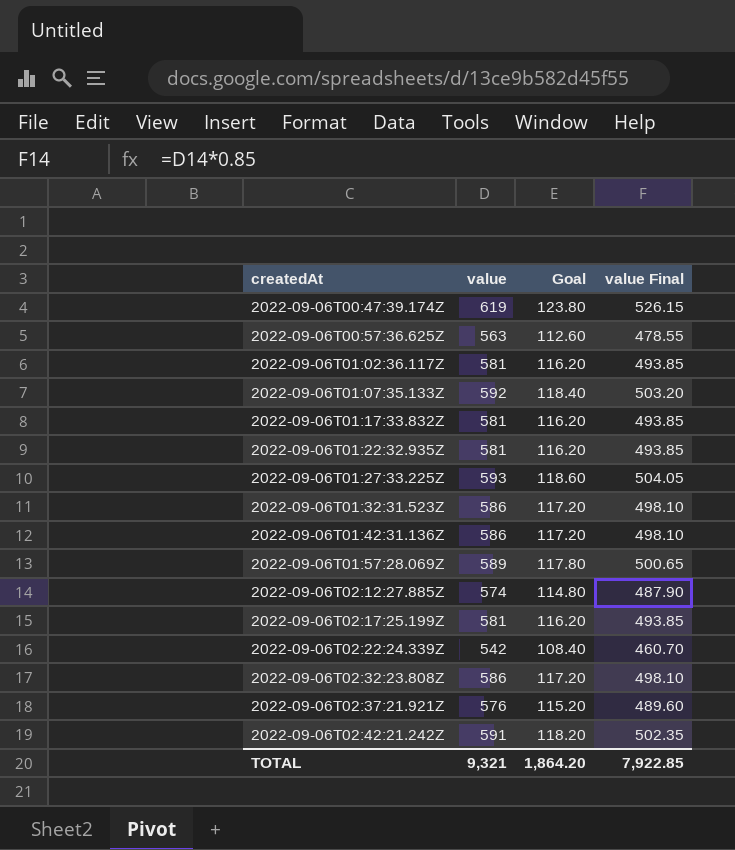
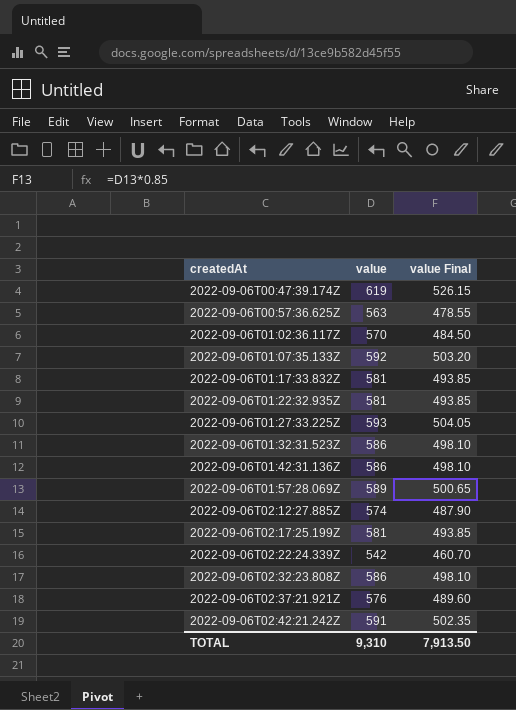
column Goal | formula: [value] * 0.2 -> none
2022-09-06T01:02:36.117Z | value: 581 -> 570
2022-09-06T01:02:36.117Z | value Final: 493.85 -> 484.50
TOTAL | value: 9,321 -> 9,310
TOTAL | value Final: 7,922.85 -> 7,913.50

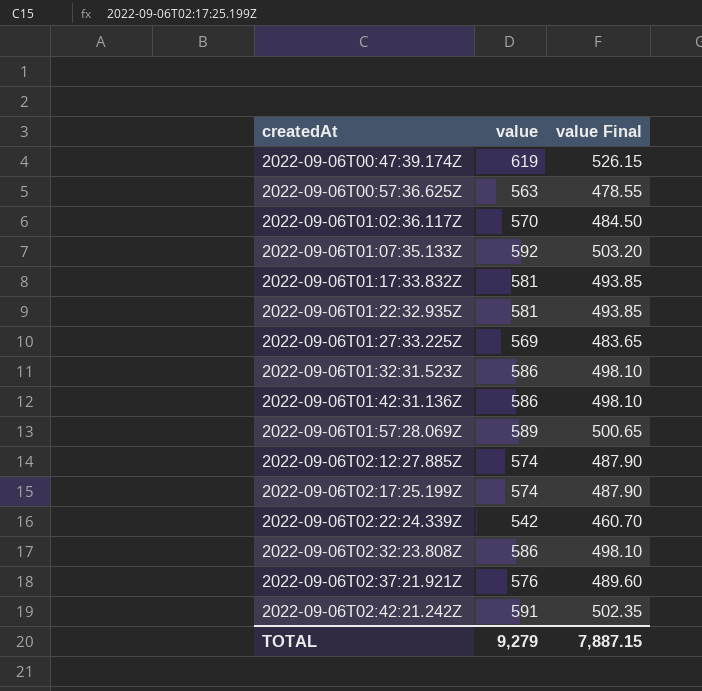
2022-09-06T01:27:33.225Z | value: 593 -> 569
2022-09-06T01:27:33.225Z | value Final: 504.05 -> 483.65
2022-09-06T02:17:25.199Z | value: 581 -> 574
2022-09-06T02:17:25.199Z | value Final: 493.85 -> 487.90
TOTAL | value: 9,310 -> 9,279
TOTAL | value Final: 7,913.50 -> 7,887.15

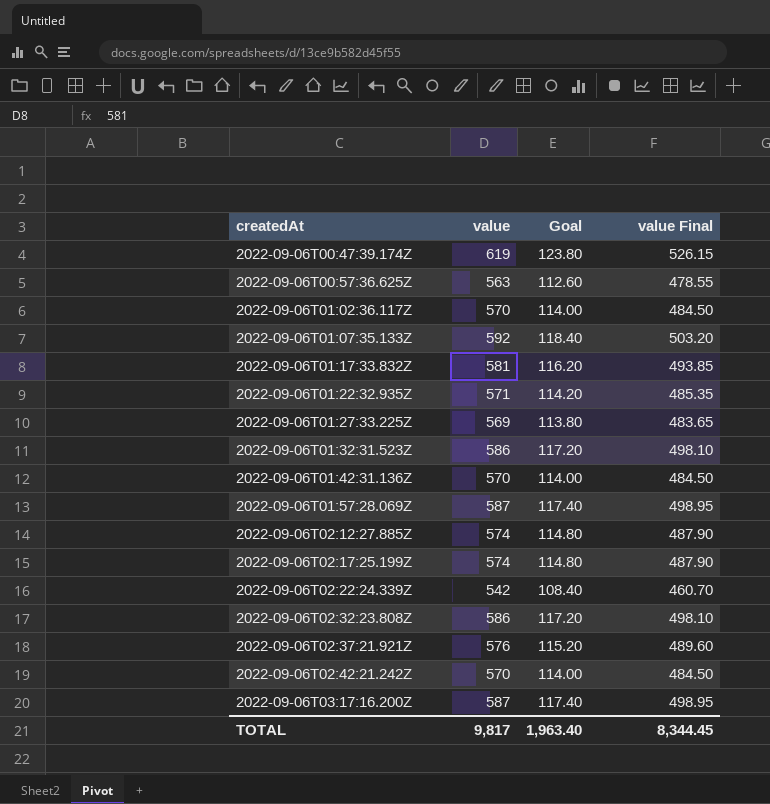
column Goal | formula: none -> [value] * 0.2
2022-09-06T01:22:32.935Z | value: 581 -> 571
2022-09-06T01:22:32.935Z | value Final: 493.85 -> 485.35
2022-09-06T01:42:31.136Z | value: 586 -> 570
2022-09-06T01:42:31.136Z | value Final: 498.10 -> 484.50
2022-09-06T01:57:28.069Z | value: 589 -> 587
2022-09-06T01:57:28.069Z | value Final: 500.65 -> 498.95
2022-09-06T02:42:21.242Z | value: 591 -> 570
2022-09-06T02:42:21.242Z | value Final: 502.35 -> 484.50
row 2022-09-06T03:17:16.200Z: none -> 587 | 117.40 | 498.95
TOTAL | value: 9,279 -> 9,817
TOTAL | value Final: 7,887.15 -> 8,344.45

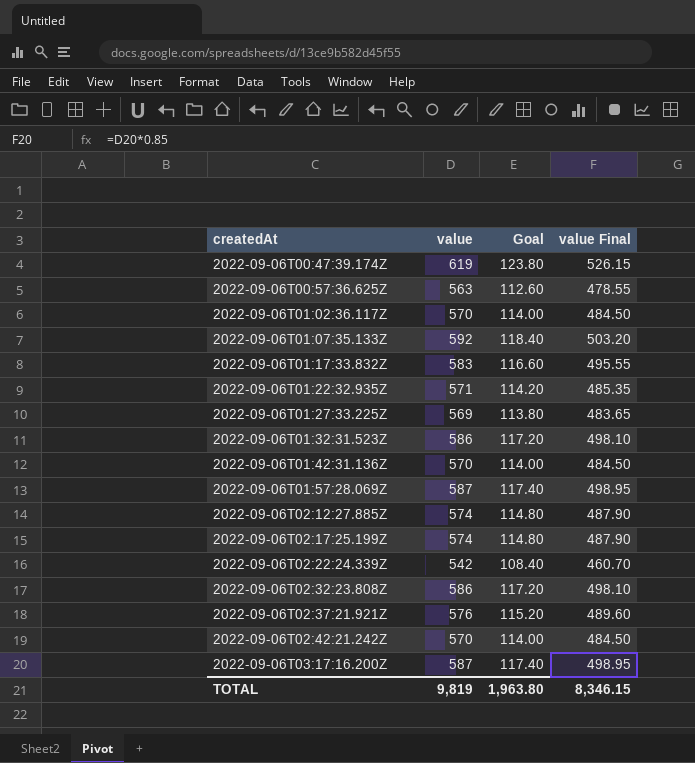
2022-09-06T01:17:33.832Z | value: 581 -> 583
2022-09-06T01:17:33.832Z | Goal: 116.20 -> 116.60
2022-09-06T01:17:33.832Z | value Final: 493.85 -> 495.55
TOTAL | value: 9,817 -> 9,819
TOTAL | Goal: 1,963.40 -> 1,963.80
TOTAL | value Final: 8,344.45 -> 8,346.15

